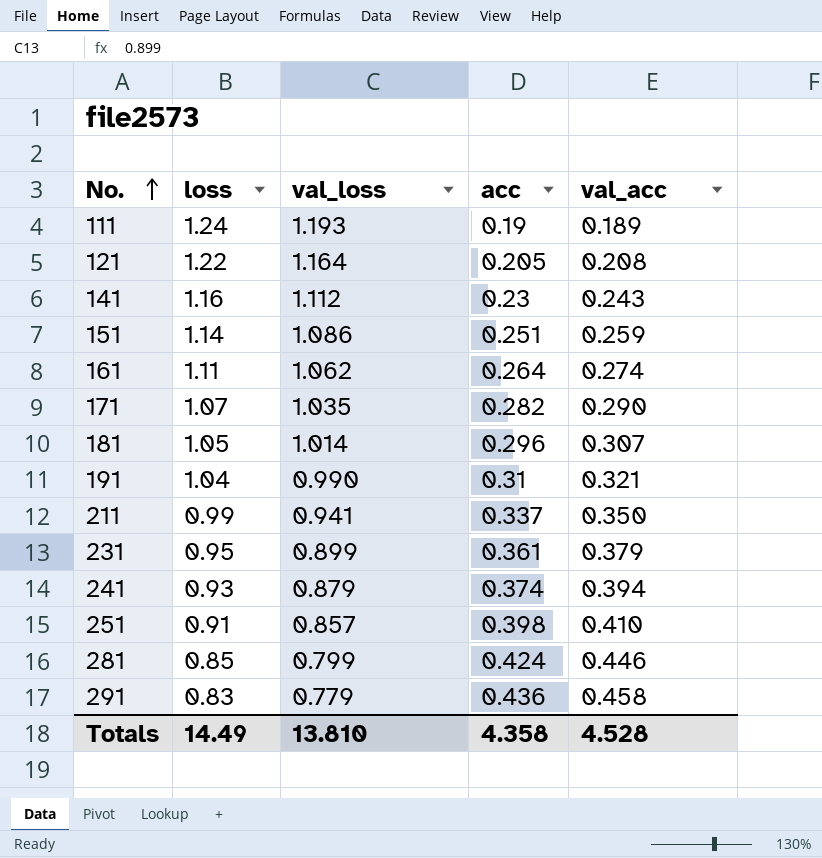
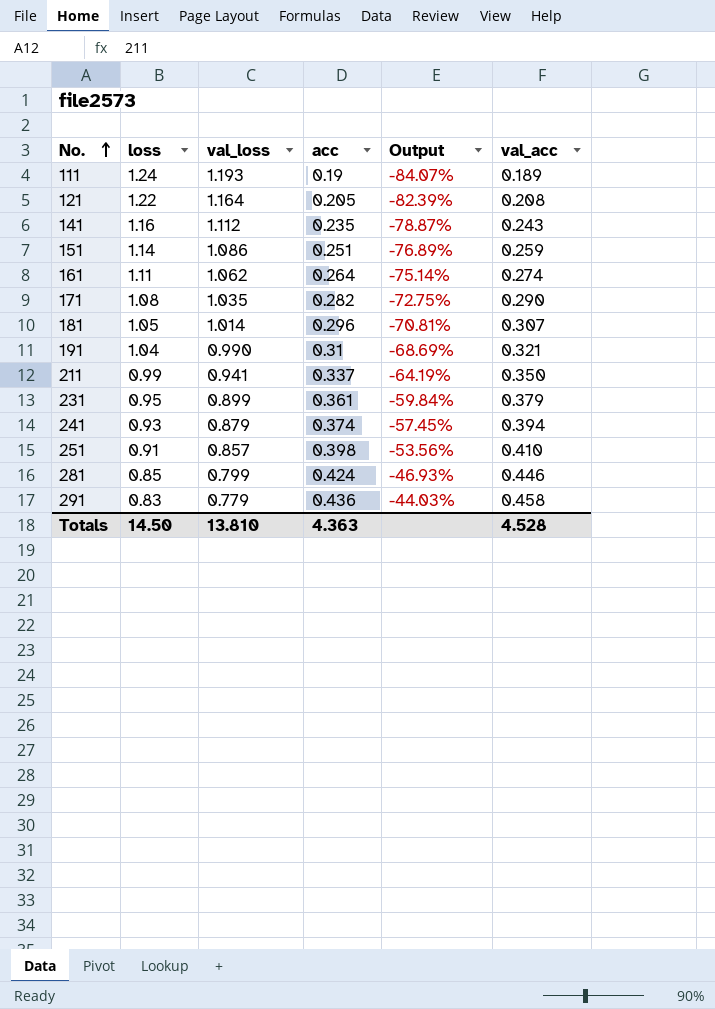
column Output | formula: none -> ([acc] - [val_loss]) / [val_loss]
141 | acc: 0.23 -> 0.235
171 | loss: 1.07 -> 1.08
Totals | loss: 14.49 -> 14.50
Totals | acc: 4.358 -> 4.363

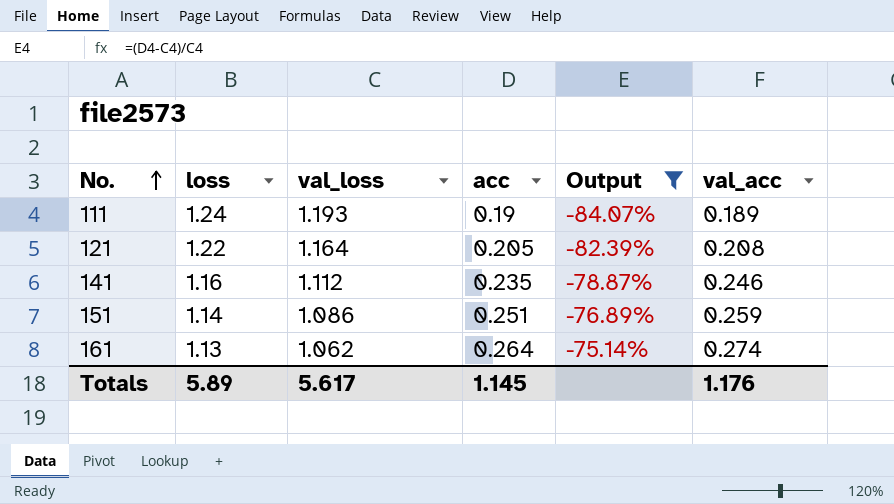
filter: none -> Output <= -75.14%
141 | val_acc: 0.243 -> 0.246
161 | loss: 1.11 -> 1.13
Totals | loss: 14.50 -> 5.89
Totals | val_loss: 13.810 -> 5.617
Totals | acc: 4.363 -> 1.145
Totals | val_acc: 4.528 -> 1.176

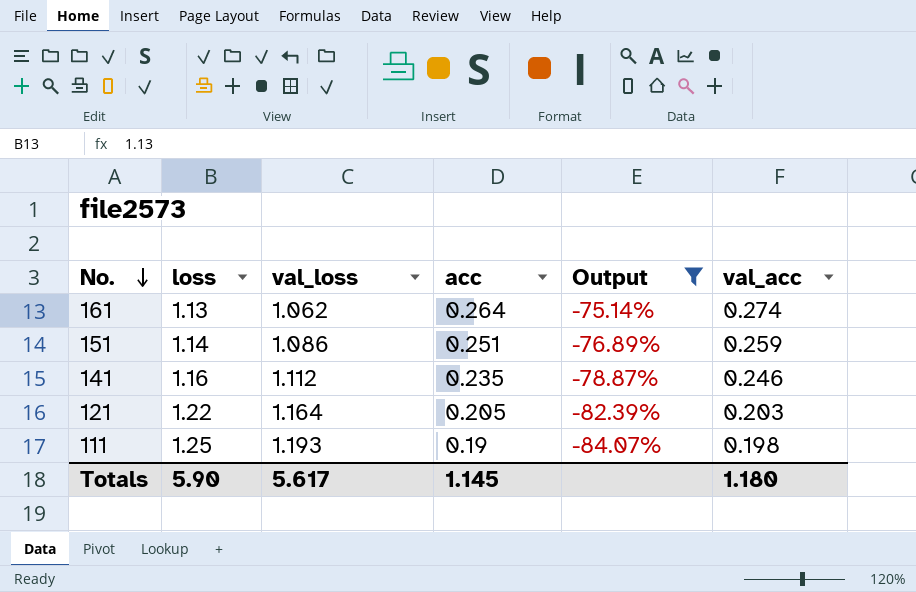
row order: No. ascending -> No. descending
121 | val_acc: 0.208 -> 0.203
111 | loss: 1.24 -> 1.25
111 | val_acc: 0.189 -> 0.198
Totals | loss: 5.89 -> 5.90
Totals | val_acc: 1.176 -> 1.180

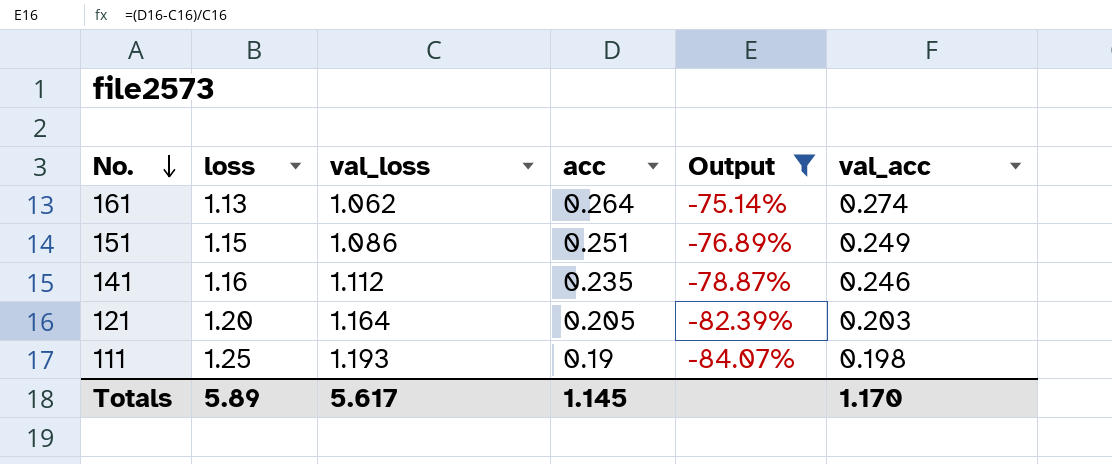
151 | loss: 1.14 -> 1.15
151 | val_acc: 0.259 -> 0.249
121 | loss: 1.22 -> 1.20
Totals | loss: 5.90 -> 5.89
Totals | val_acc: 1.180 -> 1.170

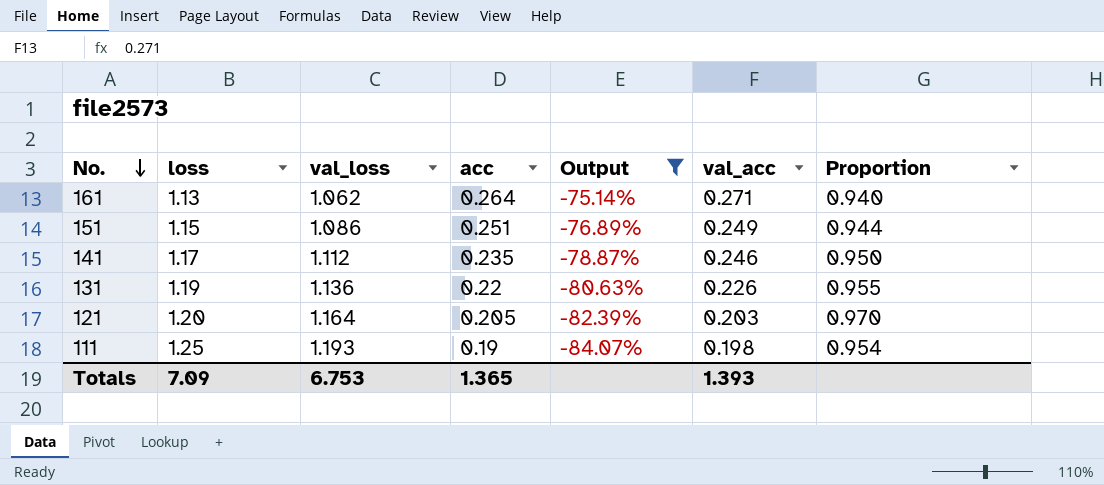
column Proportion | formula: none -> [val_loss] / [loss]
161 | val_acc: 0.274 -> 0.271
141 | loss: 1.16 -> 1.17
row 131: none -> 1.19 | 1.136 | 0.22 | -80.63% | 0.226 | 0.955
Totals | loss: 5.89 -> 7.09
Totals | val_loss: 5.617 -> 6.753
Totals | acc: 1.145 -> 1.365
Totals | val_acc: 1.170 -> 1.393

